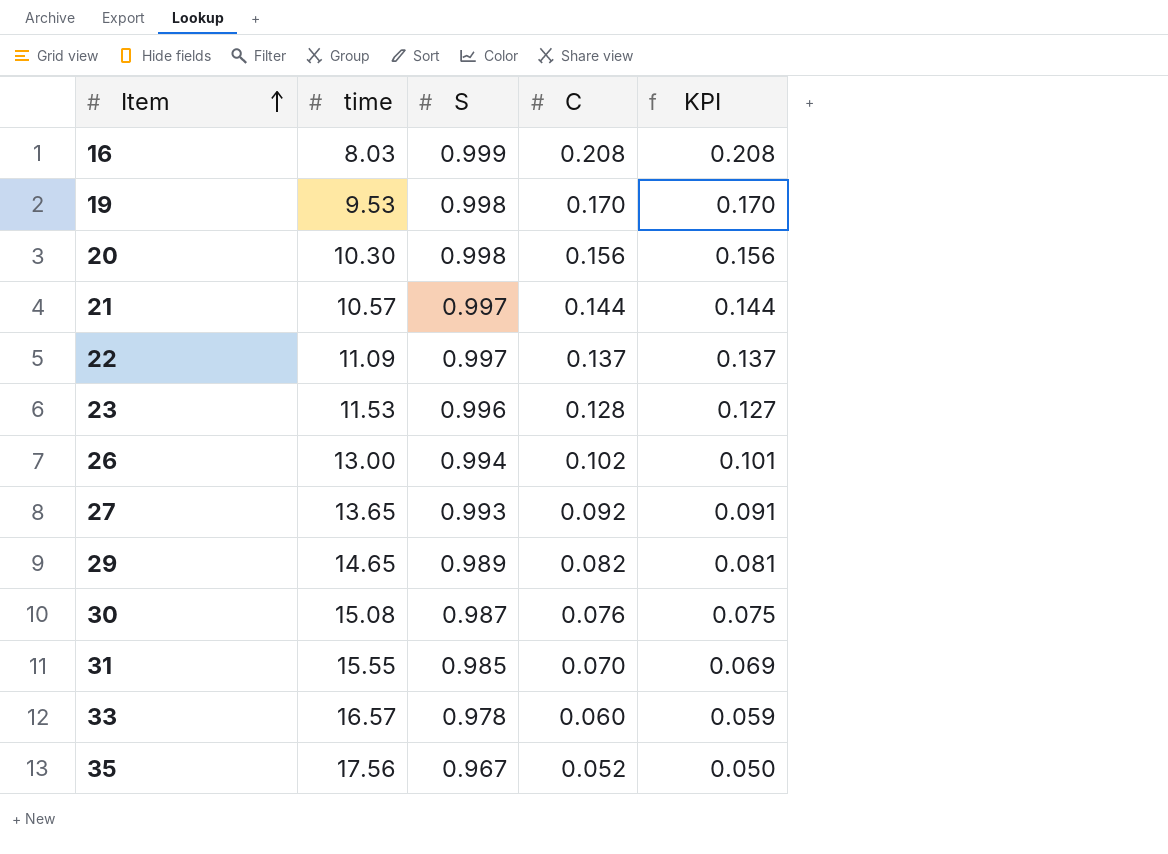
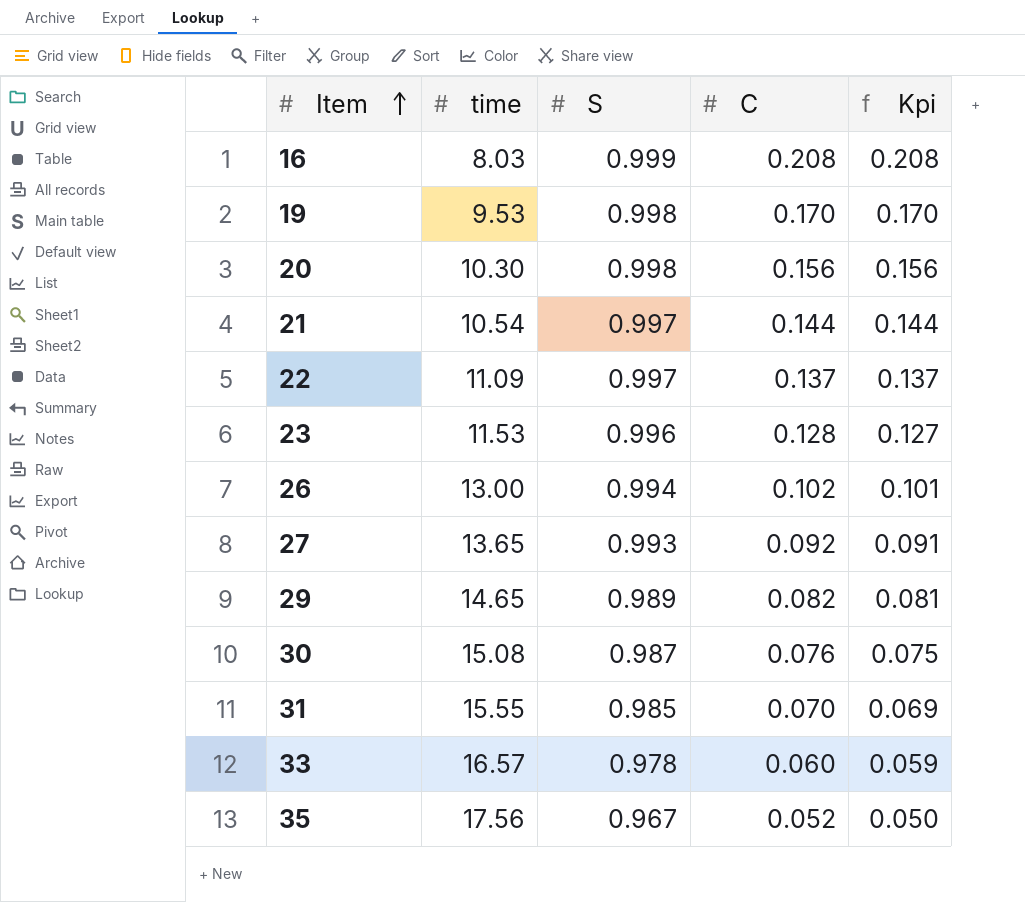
column name: KPI -> Kpi
21 | time: 10.57 -> 10.54

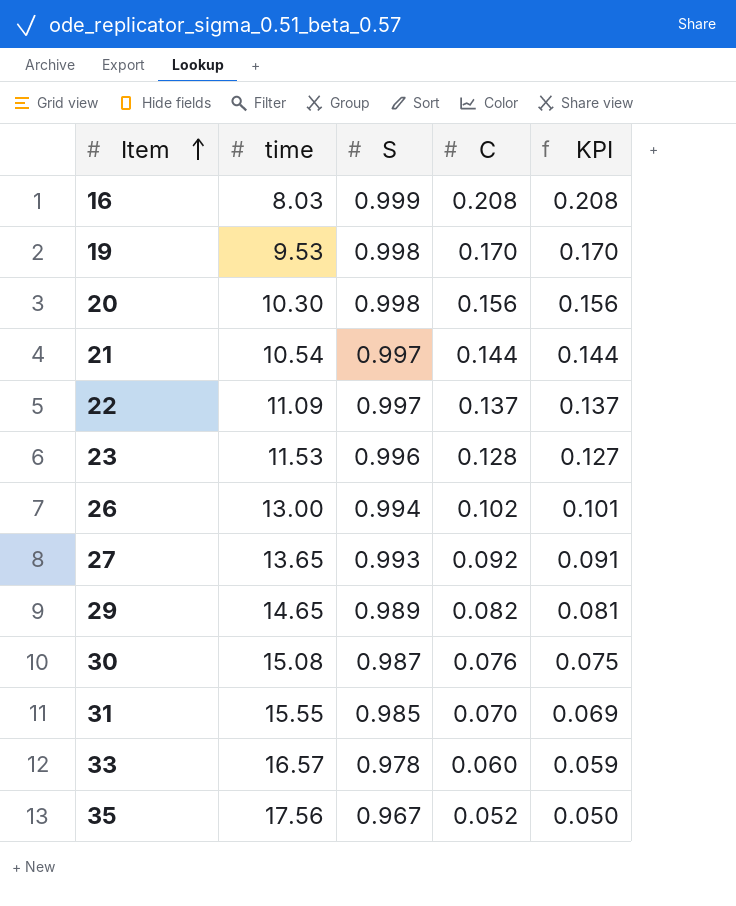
column name: Kpi -> KPI

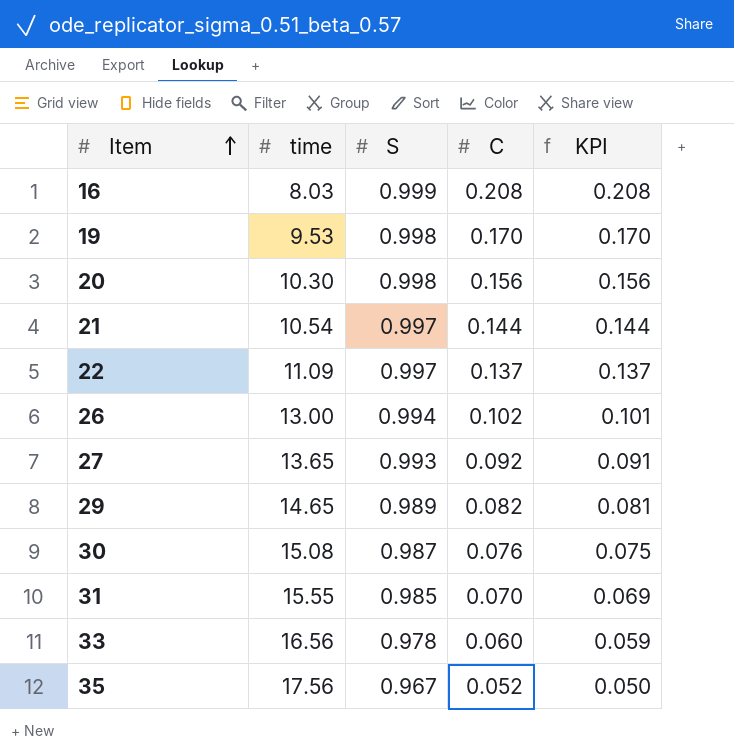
row 23: 11.53 | 0.996 | 0.128 | 0.127 -> none
33 | time: 16.57 -> 16.56

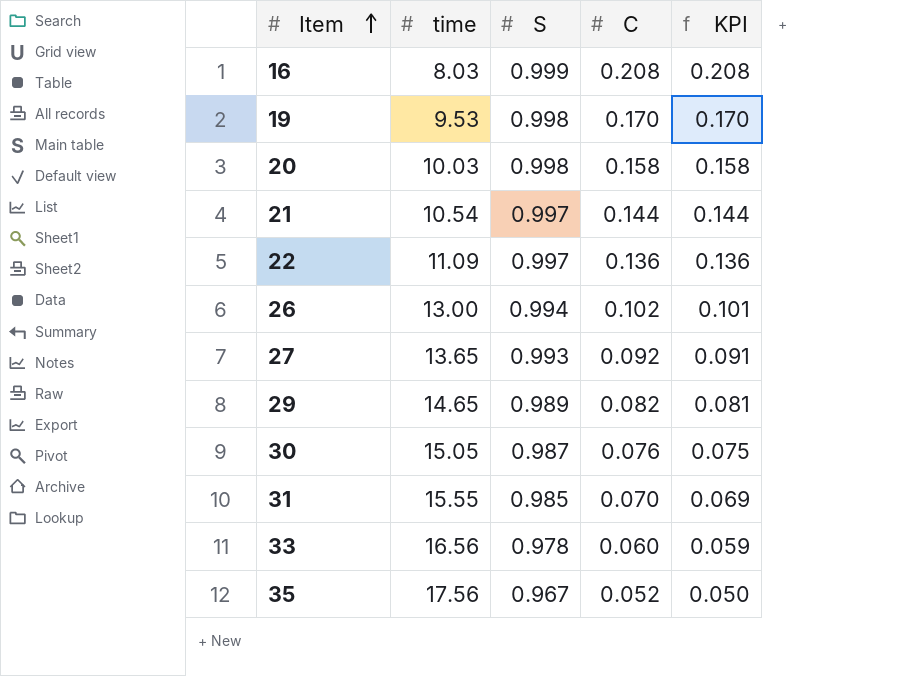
20 | time: 10.30 -> 10.03
20 | C: 0.156 -> 0.158
20 | KPI: 0.156 -> 0.158
22 | C: 0.137 -> 0.136
22 | KPI: 0.137 -> 0.136
30 | time: 15.08 -> 15.05

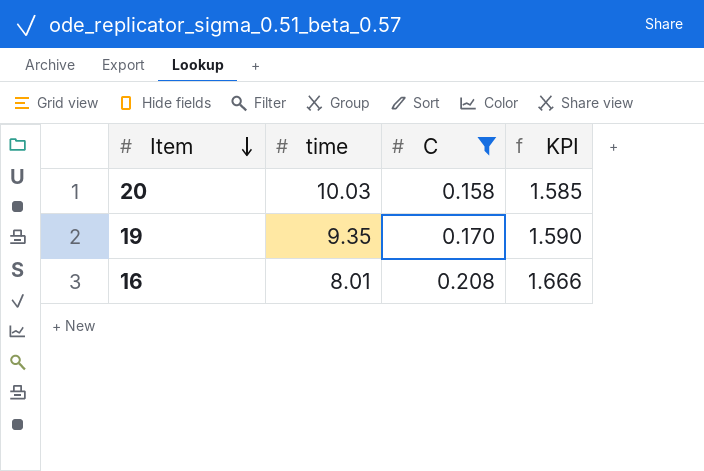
filter: none -> C >= 0.158
row order: Item ascending -> Item descending
column S | position: 3 -> none
column KPI | formula: [S] * [C] -> [time] * [C]
19 | time: 9.53 -> 9.35
16 | time: 8.03 -> 8.01

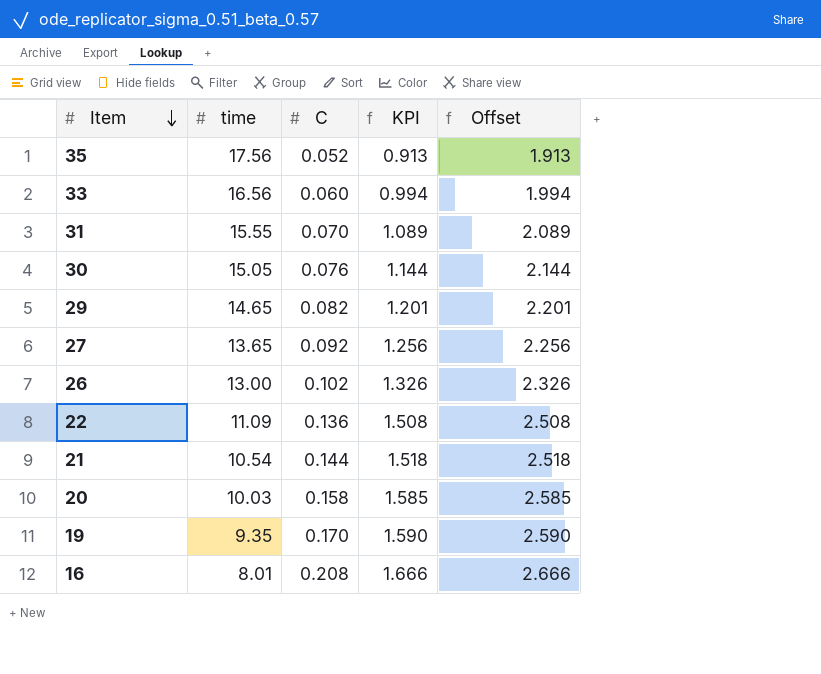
filter: C >= 0.158 -> none
column Offset | formula: none -> [KPI] + 1

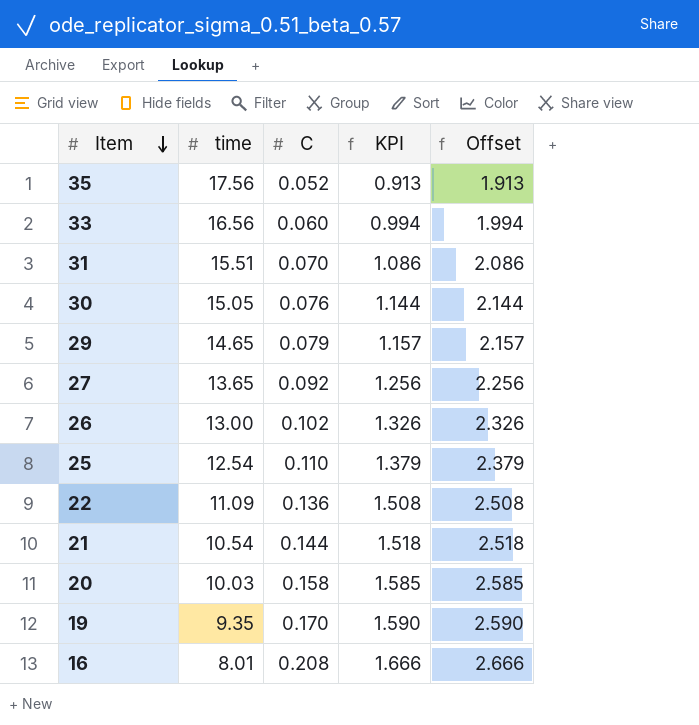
31 | time: 15.55 -> 15.51
31 | KPI: 1.089 -> 1.086
31 | Offset: 2.089 -> 2.086
29 | C: 0.082 -> 0.079
29 | KPI: 1.201 -> 1.157
29 | Offset: 2.201 -> 2.157
row 25: none -> 12.54 | 0.110 | 1.379 | 2.379

